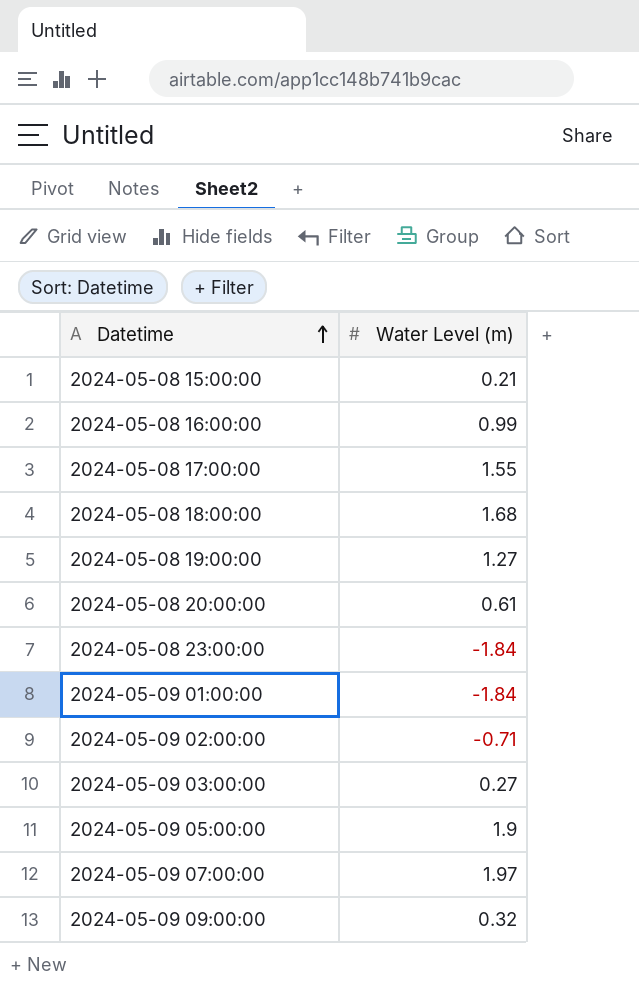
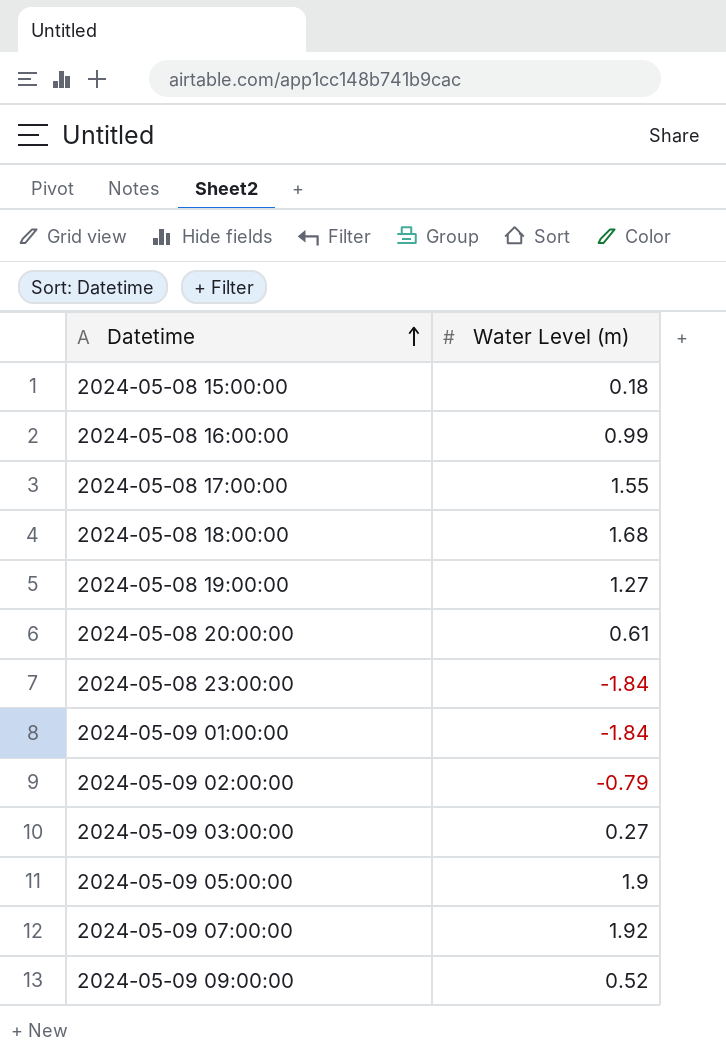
2024-05-08 15:00:00 | Water Level (m): 0.21 -> 0.18
2024-05-09 02:00:00 | Water Level (m): -0.71 -> -0.79
2024-05-09 07:00:00 | Water Level (m): 1.97 -> 1.92
2024-05-09 09:00:00 | Water Level (m): 0.32 -> 0.52

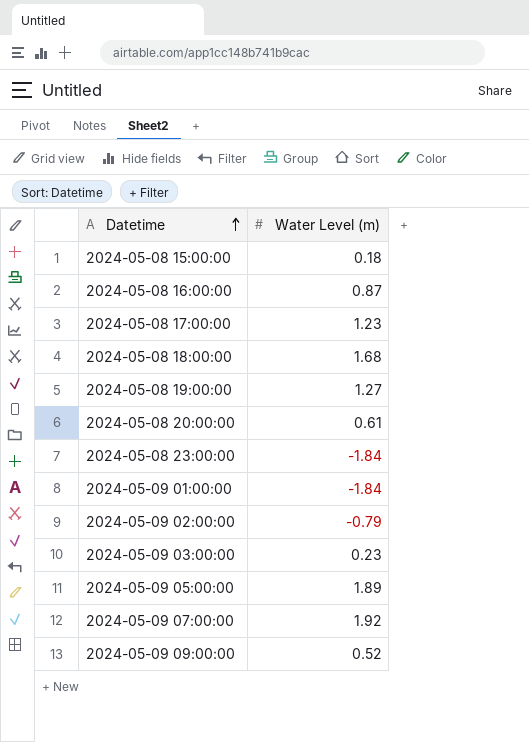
2024-05-08 16:00:00 | Water Level (m): 0.99 -> 0.87
2024-05-08 17:00:00 | Water Level (m): 1.55 -> 1.23
2024-05-09 03:00:00 | Water Level (m): 0.27 -> 0.23
2024-05-09 05:00:00 | Water Level (m): 1.9 -> 1.89

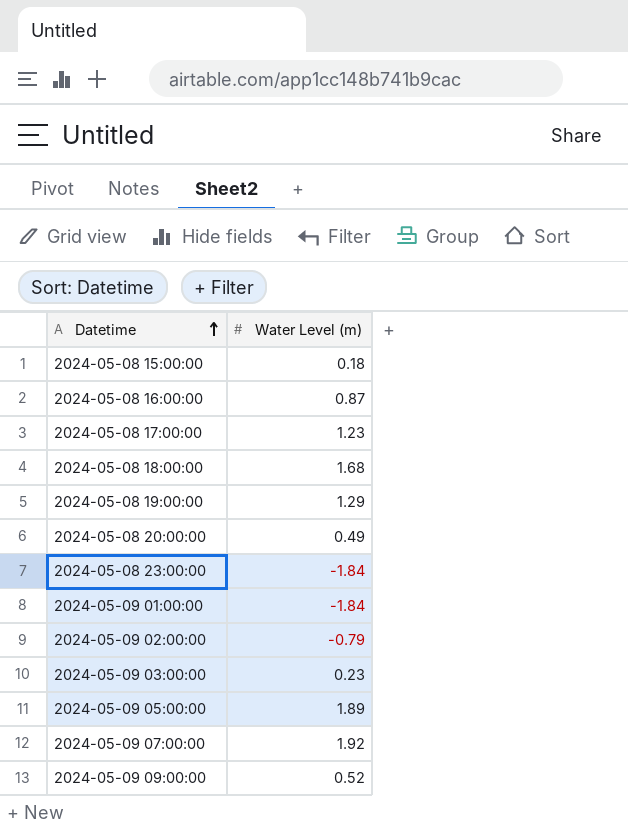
2024-05-08 19:00:00 | Water Level (m): 1.27 -> 1.29
2024-05-08 20:00:00 | Water Level (m): 0.61 -> 0.49

